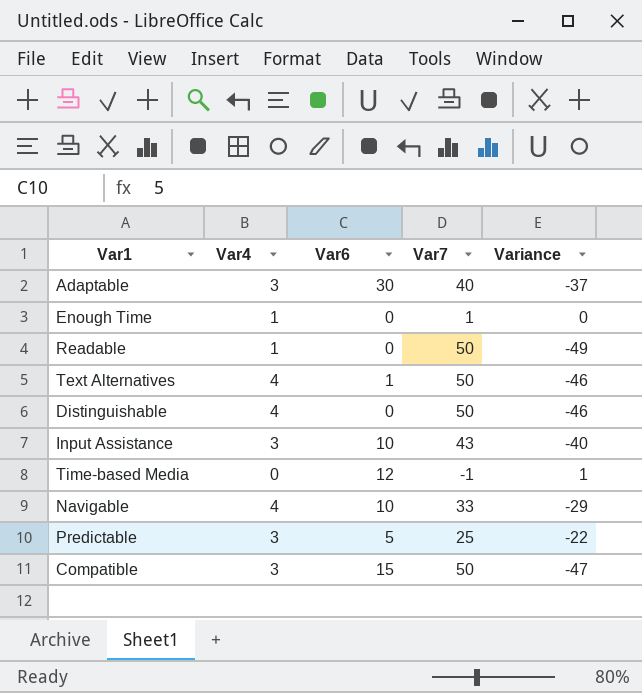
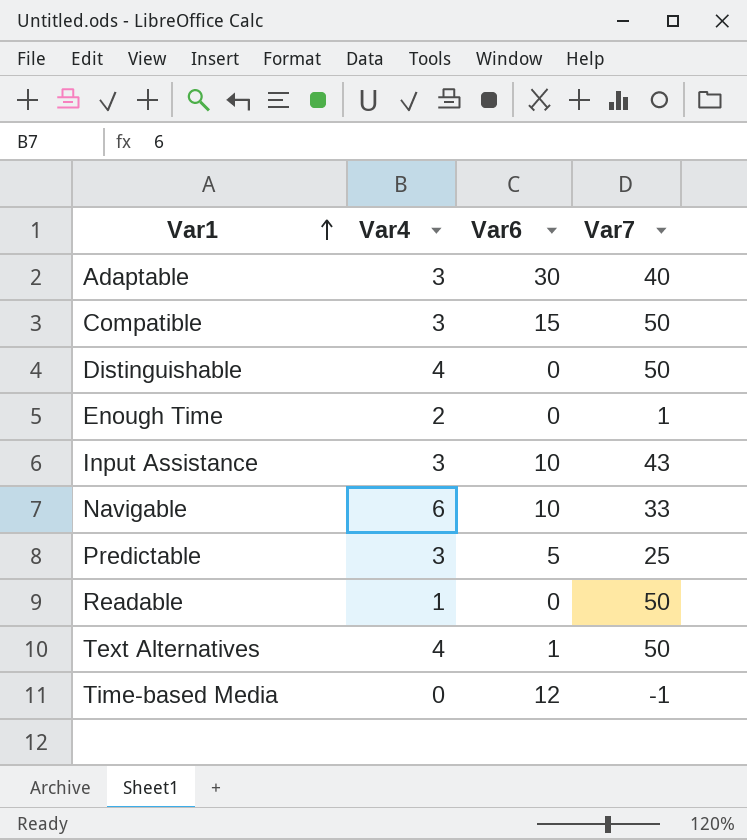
row order: none -> Var1 ascending
column Variance | formula: [Var4] - [Var7] -> none
Enough Time | Var4: 1 -> 2
Navigable | Var4: 4 -> 6

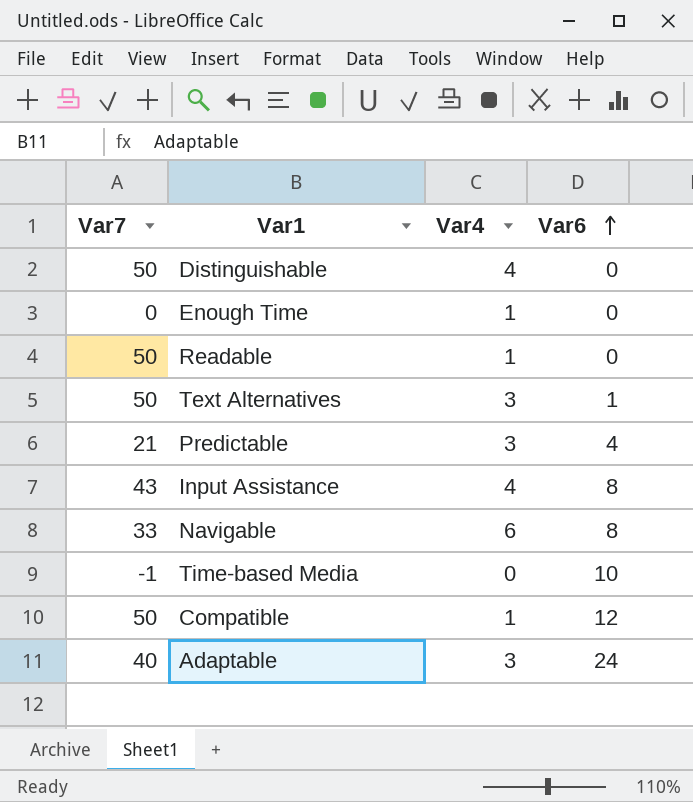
row order: Var1 ascending -> Var6 ascending
column Var7 | position: 4 -> 1
Enough Time | Var7: 1 -> 0
Enough Time | Var4: 2 -> 1
Text Alternatives | Var4: 4 -> 3
Predictable | Var7: 25 -> 21
Predictable | Var6: 5 -> 4
Input Assistance | Var4: 3 -> 4
Input Assistance | Var6: 10 -> 8
Navigable | Var6: 10 -> 8
Time-based Media | Var6: 12 -> 10
Compatible | Var4: 3 -> 1
Compatible | Var6: 15 -> 12
Adaptable | Var6: 30 -> 24

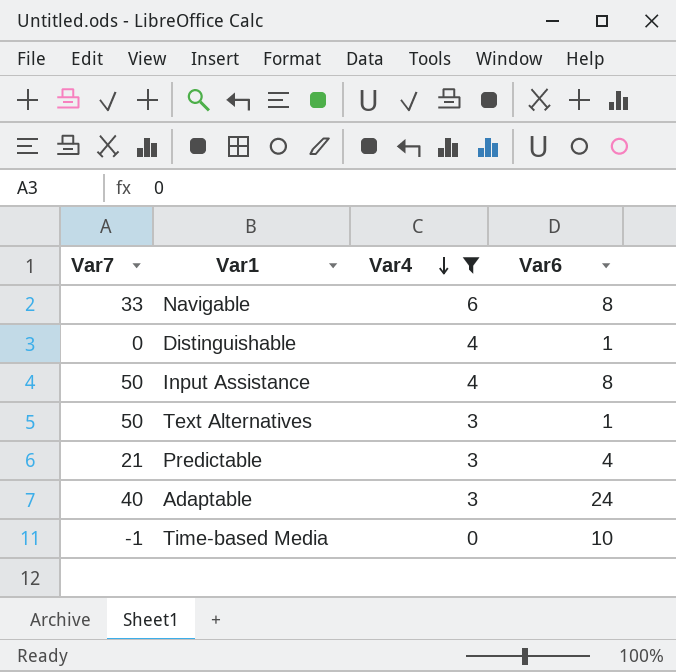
filter: none -> Var4 != 1
row order: Var6 ascending -> Var4 descending
Distinguishable | Var7: 50 -> 0
Distinguishable | Var6: 0 -> 1
Input Assistance | Var7: 43 -> 50

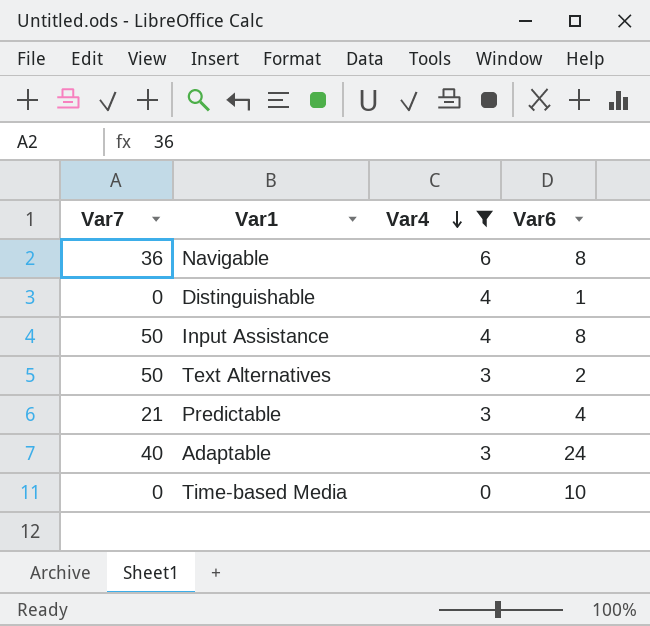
Navigable | Var7: 33 -> 36
Text Alternatives | Var6: 1 -> 2
Time-based Media | Var7: -1 -> 0

